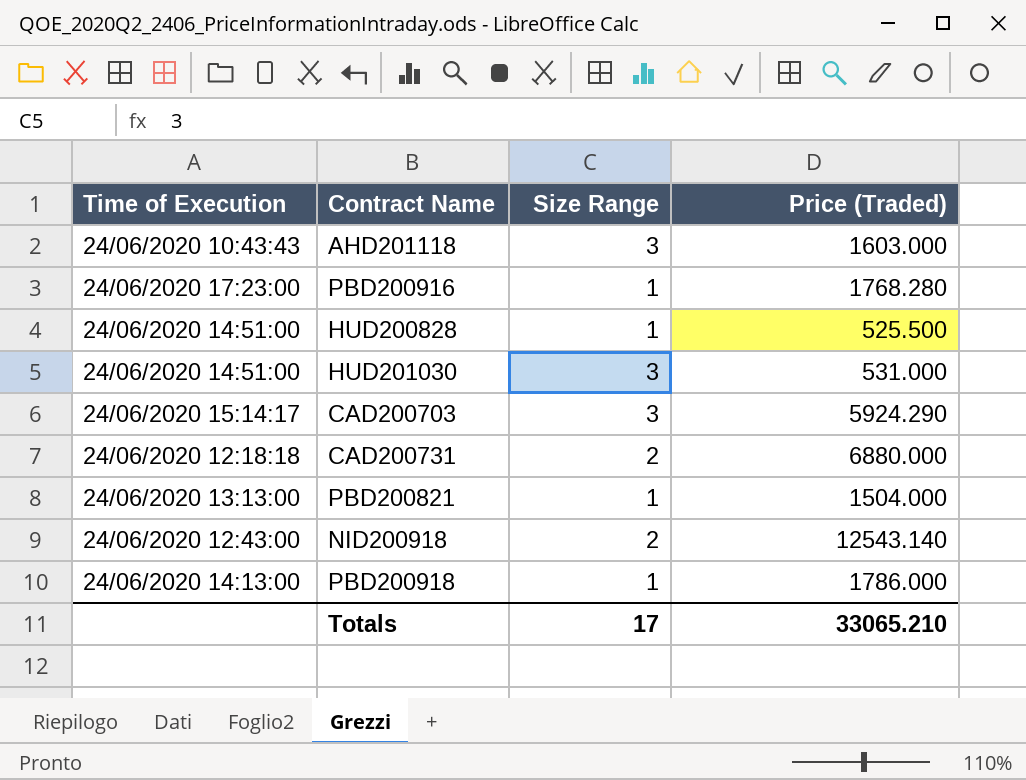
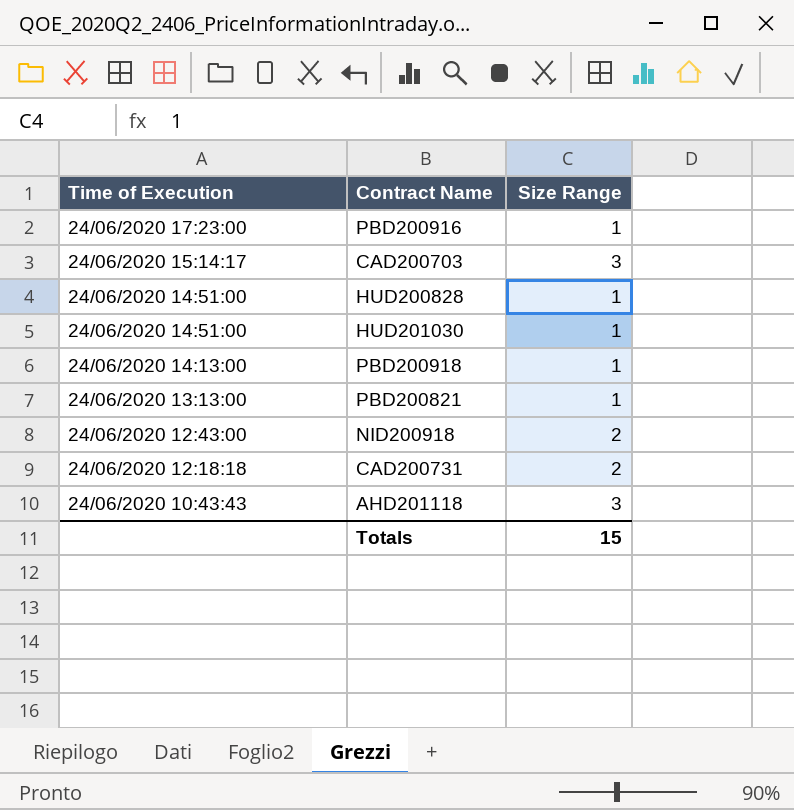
row order: none -> Time of Execution descending
column Price (Traded) | position: 4 -> none
HUD201030 | Size Range: 3 -> 1
Totals | Size Range: 17 -> 15

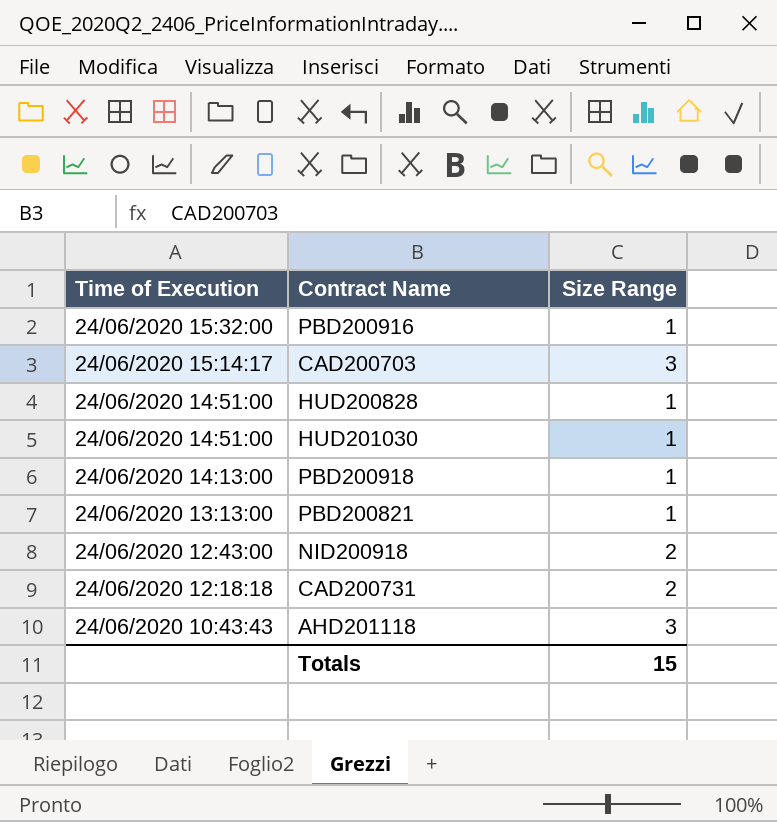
PBD200916 | Time of Execution: 24/06/2020 17:23:00 -> 24/06/2020 15:32:00

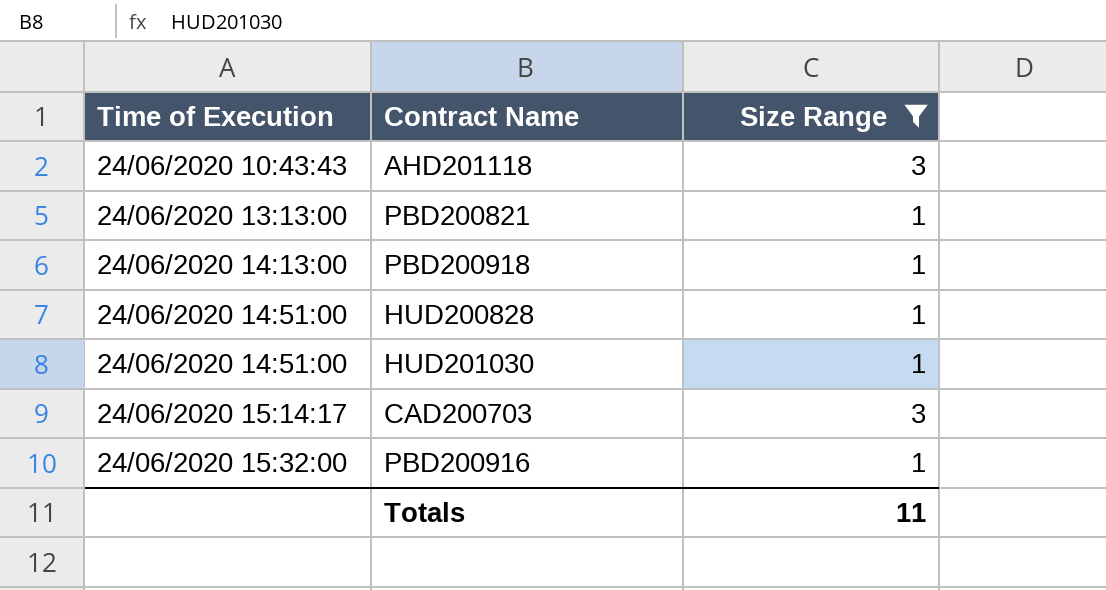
filter: none -> Size Range != 2
row order: Time of Execution descending -> Time of Execution ascending
Totals | Size Range: 15 -> 11

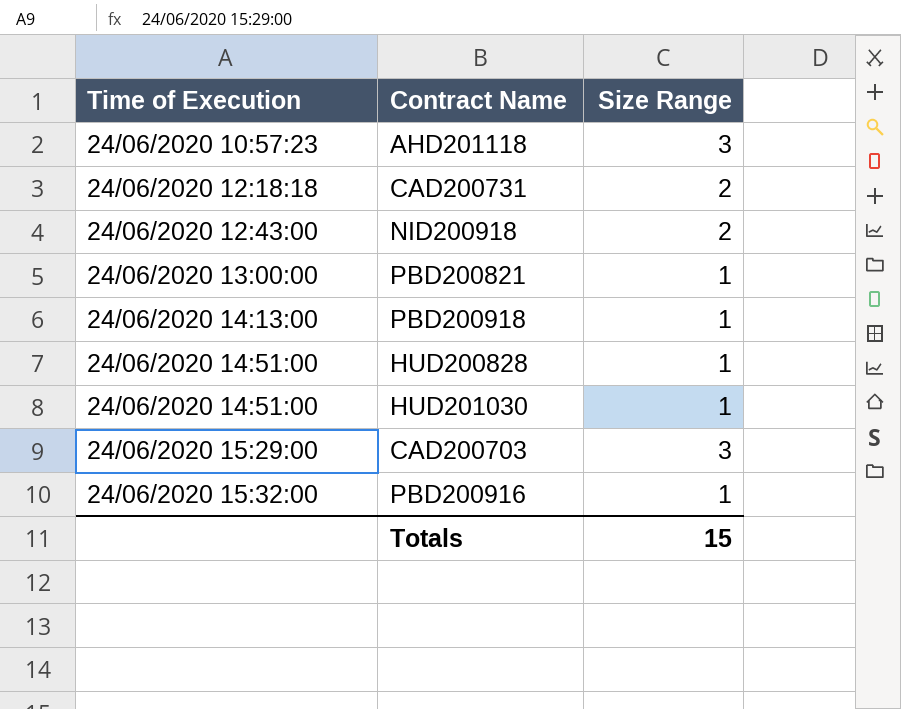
filter: Size Range != 2 -> none
AHD201118 | Time of Execution: 24/06/2020 10:43:43 -> 24/06/2020 10:57:23
PBD200821 | Time of Execution: 24/06/2020 13:13:00 -> 24/06/2020 13:00:00
CAD200703 | Time of Execution: 24/06/2020 15:14:17 -> 24/06/2020 15:29:00
Totals | Size Range: 11 -> 15

